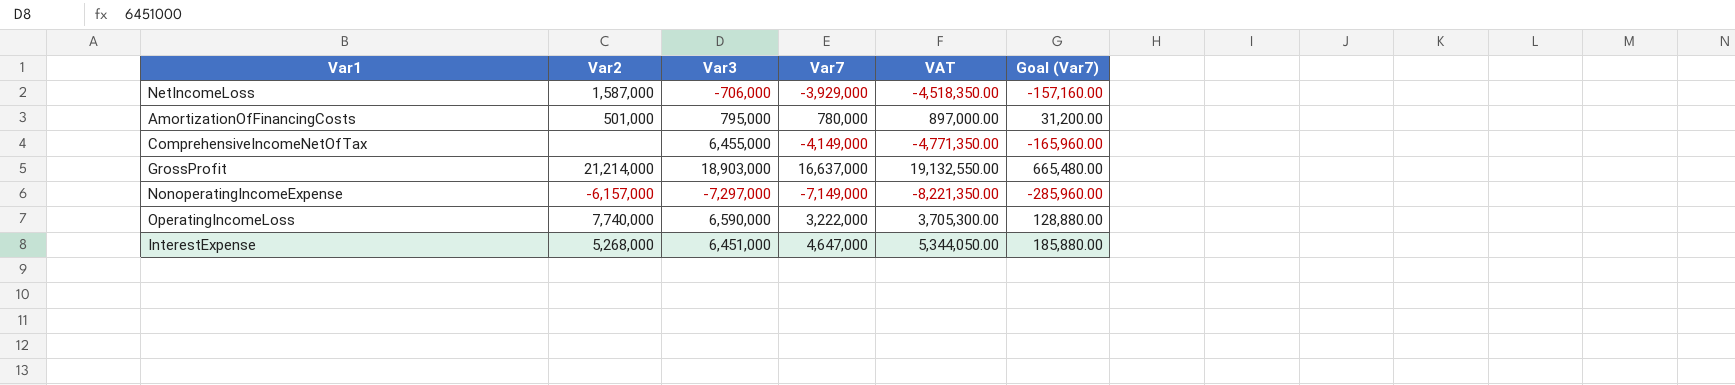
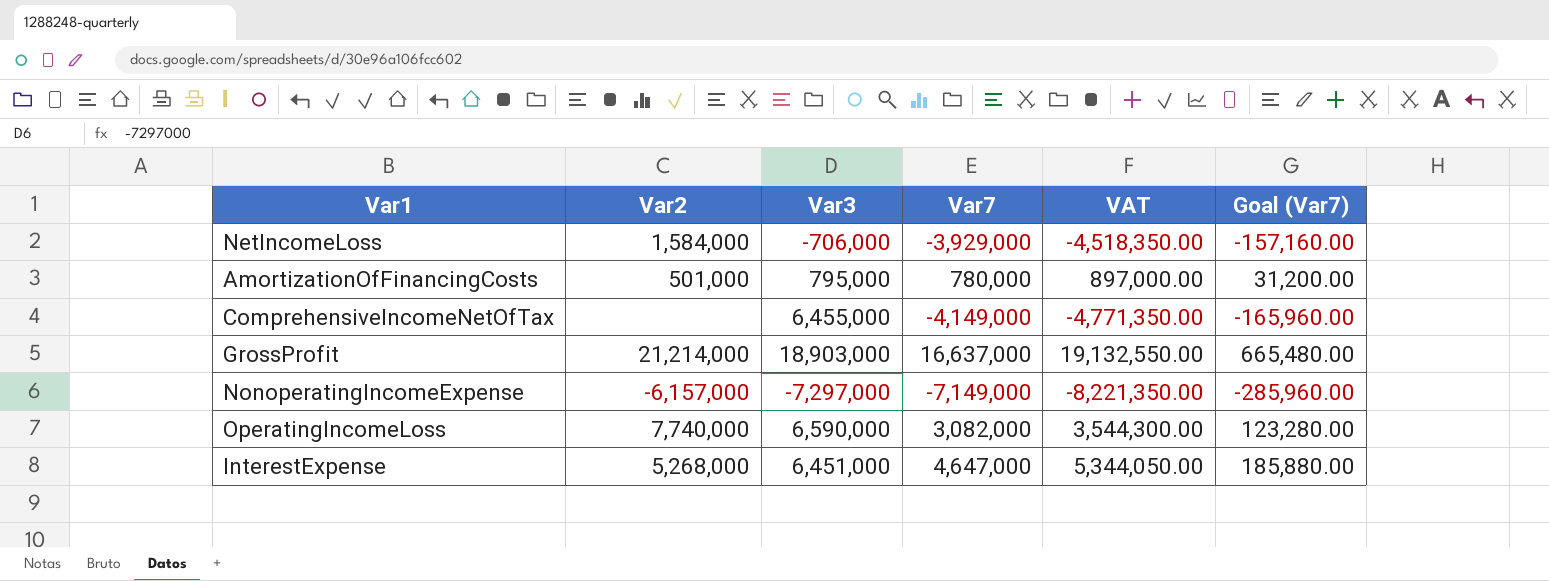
NetIncomeLoss | Var2: 1,587,000 -> 1,584,000
OperatingIncomeLoss | Var7: 3,222,000 -> 3,082,000
OperatingIncomeLoss | VAT: 3,705,300.00 -> 3,544,300.00
OperatingIncomeLoss | Goal (Var7): 128,880.00 -> 123,280.00

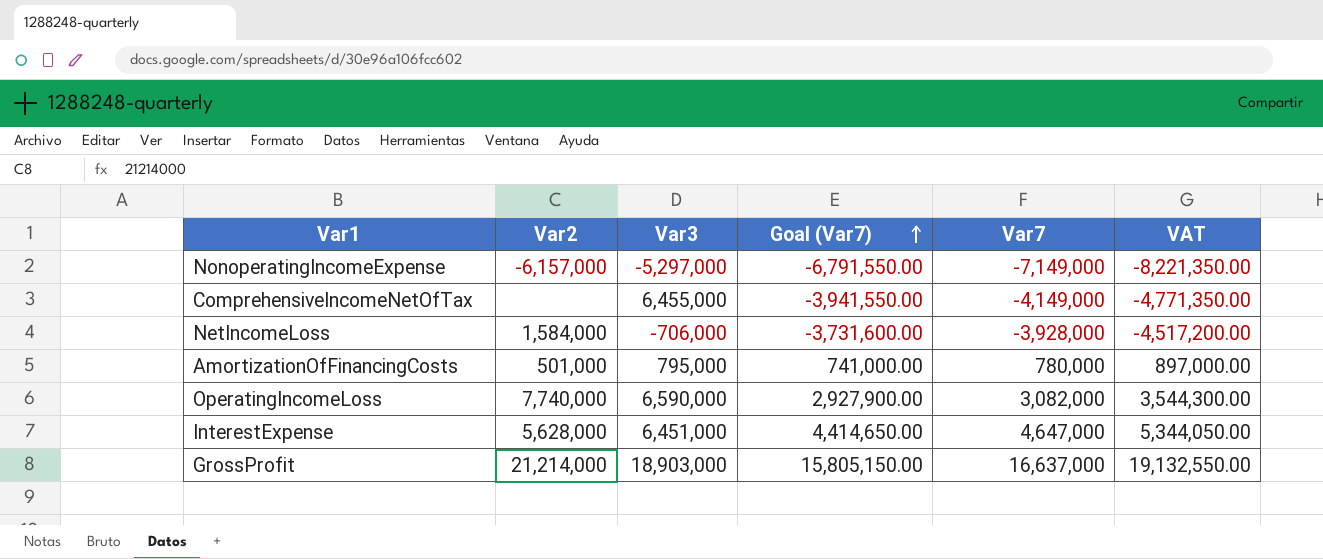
row order: none -> Goal (Var7) ascending
column Goal (Var7) | formula: [Var7] * 0.04 -> [Var7] * 0.95
column Goal (Var7) | position: 6 -> 4
NonoperatingIncomeExpense | Var3: -7,297,000 -> -5,297,000
NetIncomeLoss | Var7: -3,929,000 -> -3,928,000
NetIncomeLoss | VAT: -4,518,350.00 -> -4,517,200.00
InterestExpense | Var2: 5,268,000 -> 5,628,000

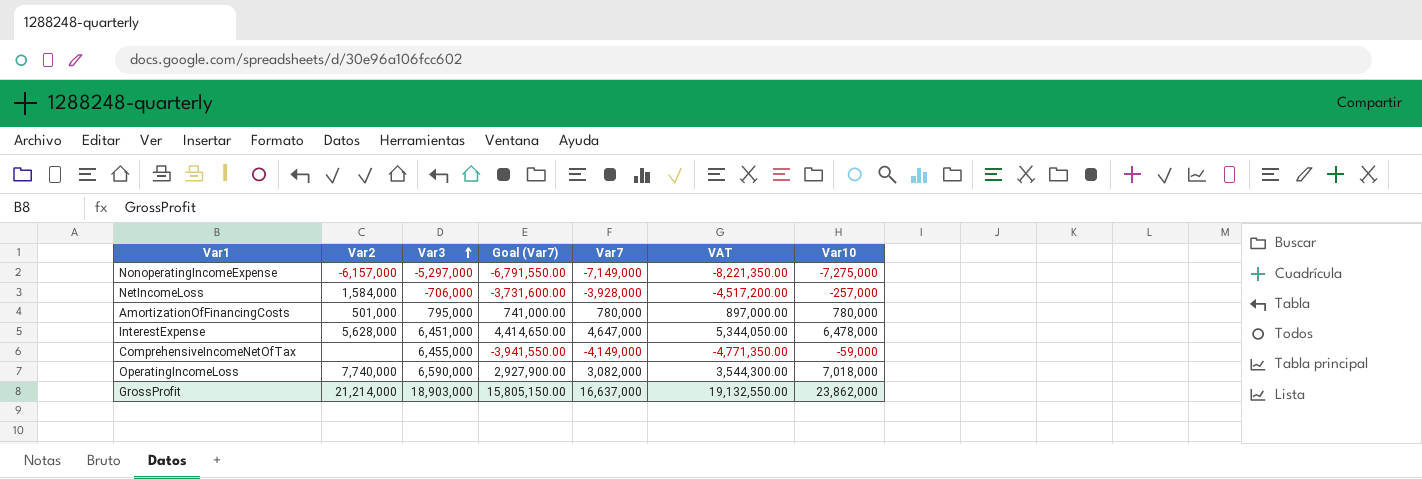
row order: Goal (Var7) ascending -> Var3 ascending
column Var10 | position: none -> 7

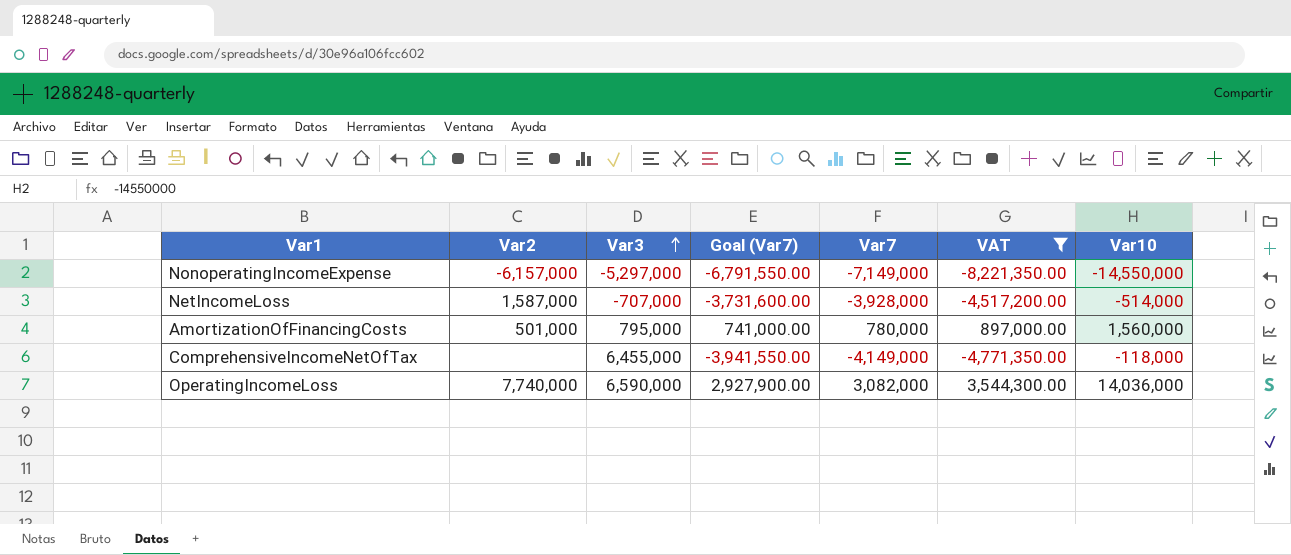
filter: none -> VAT <= 3,544,300.00
NonoperatingIncomeExpense | Var10: -7,275,000 -> -14,550,000
NetIncomeLoss | Var2: 1,584,000 -> 1,587,000
NetIncomeLoss | Var3: -706,000 -> -707,000
NetIncomeLoss | Var10: -257,000 -> -514,000
AmortizationOfFinancingCosts | Var10: 780,000 -> 1,560,000
ComprehensiveIncomeNetOfTax | Var10: -59,000 -> -118,000
OperatingIncomeLoss | Var10: 7,018,000 -> 14,036,000

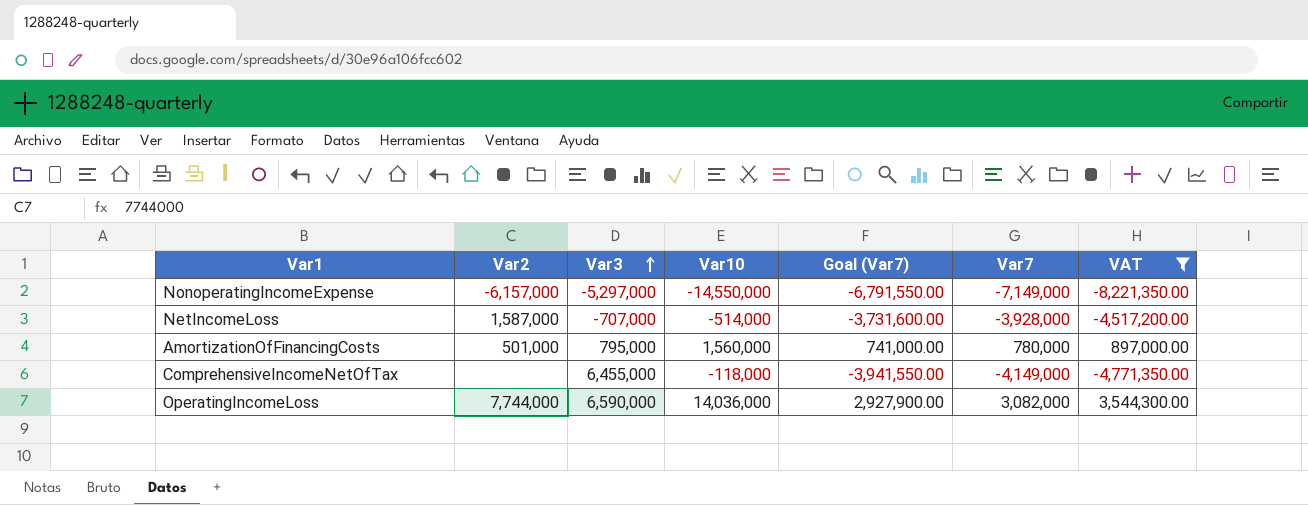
column Var10 | position: 7 -> 4
OperatingIncomeLoss | Var2: 7,740,000 -> 7,744,000

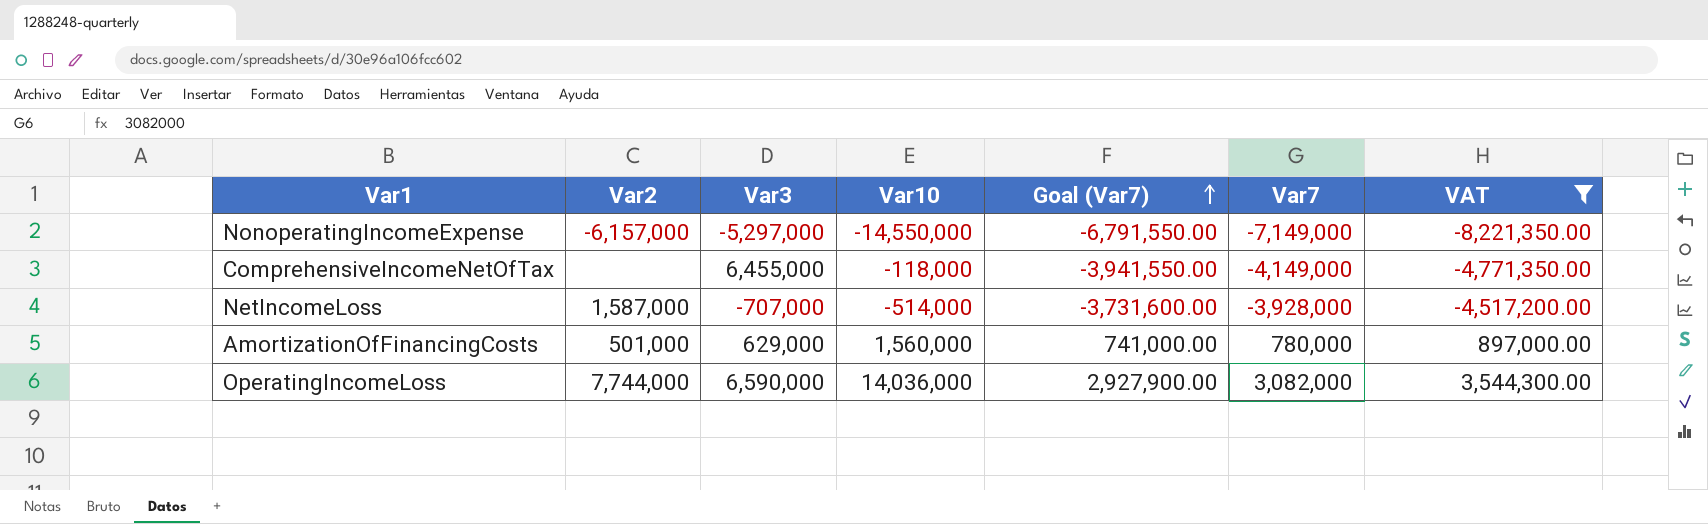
row order: Var3 ascending -> Goal (Var7) ascending
AmortizationOfFinancingCosts | Var3: 795,000 -> 629,000

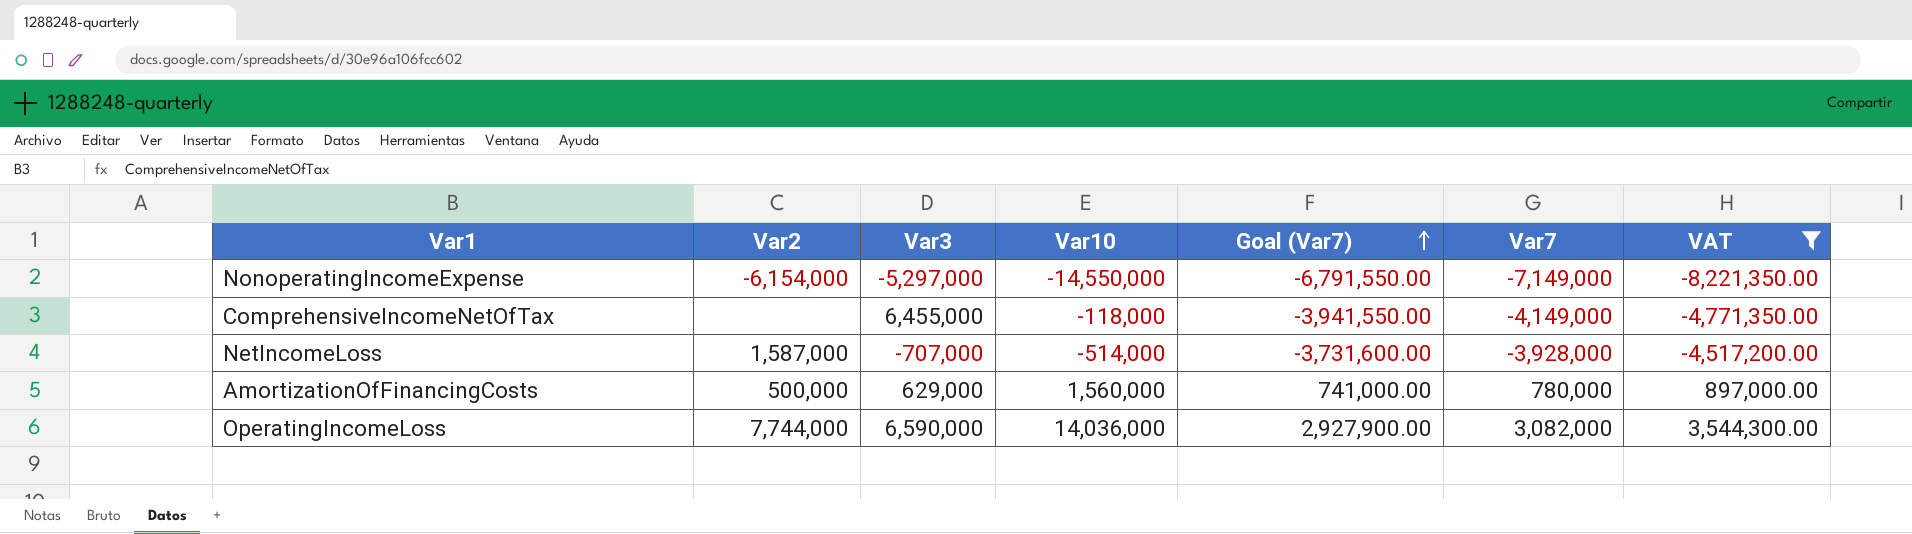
NonoperatingIncomeExpense | Var2: -6,157,000 -> -6,154,000
AmortizationOfFinancingCosts | Var2: 501,000 -> 500,000

